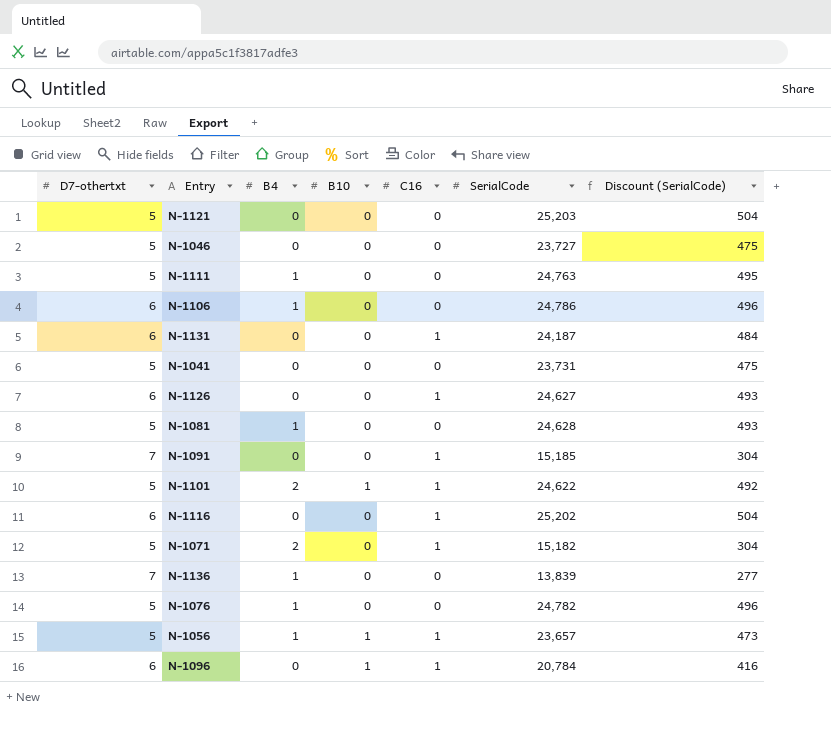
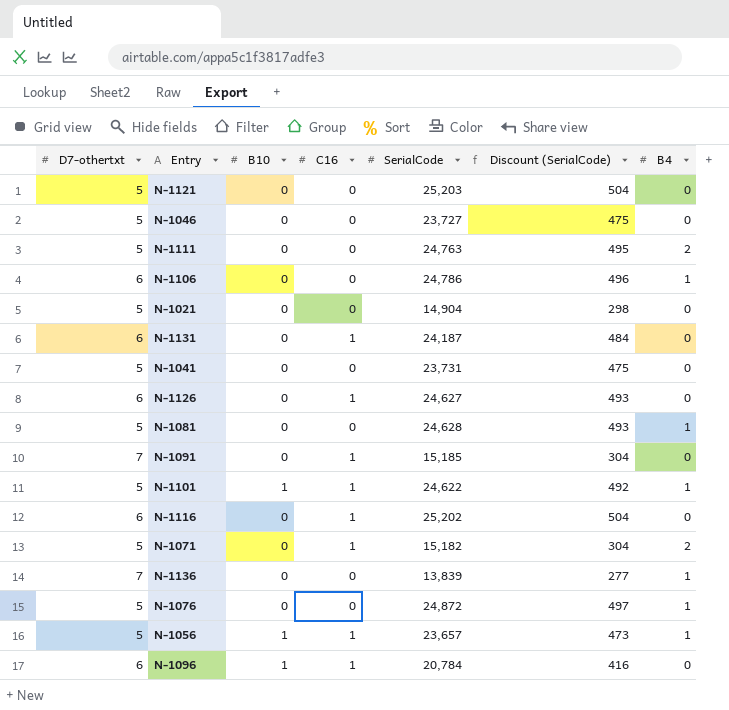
column B4 | position: 3 -> 7
N-1111 | B4: 1 -> 2
row N-1021: none -> 5 | 0 | 0 | 14,904 | 298 | 0
N-1101 | B4: 2 -> 1
N-1076 | SerialCode: 24,782 -> 24,872
N-1076 | Discount (SerialCode): 496 -> 497

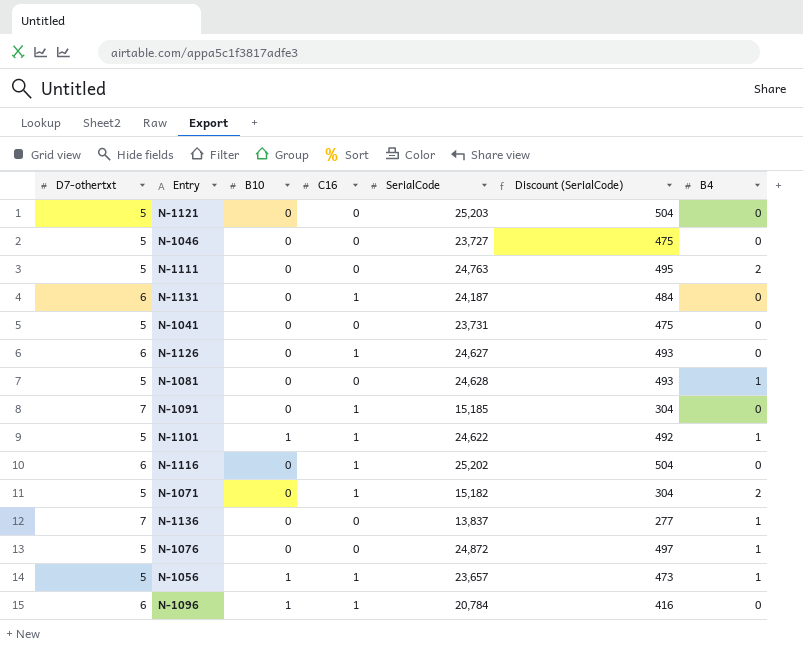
row N-1106: 6 | 0 | 0 | 24,786 | 496 | 1 -> none
row N-1021: 5 | 0 | 0 | 14,904 | 298 | 0 -> none
N-1136 | SerialCode: 13,839 -> 13,837

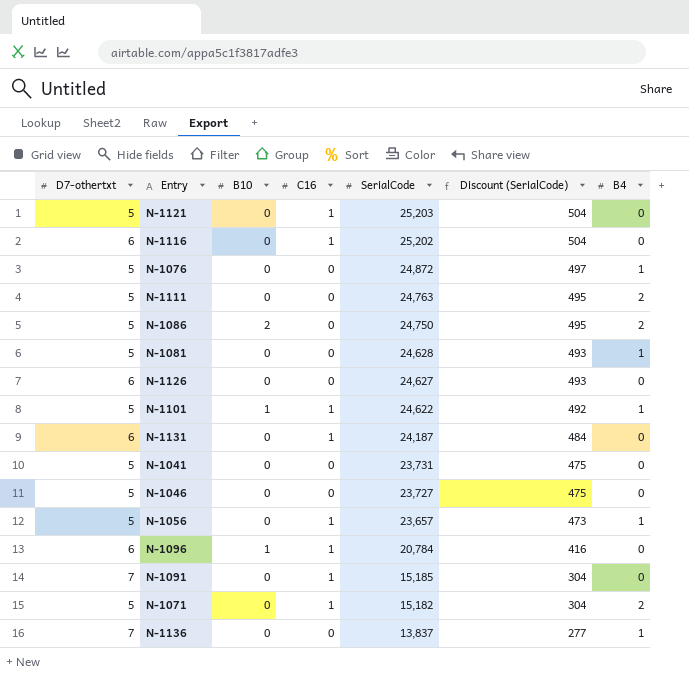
row order: none -> SerialCode descending
N-1121 | C16: 0 -> 1
row N-1086: none -> 5 | 2 | 0 | 24,750 | 495 | 2
N-1126 | C16: 1 -> 0
N-1056 | B10: 1 -> 0

